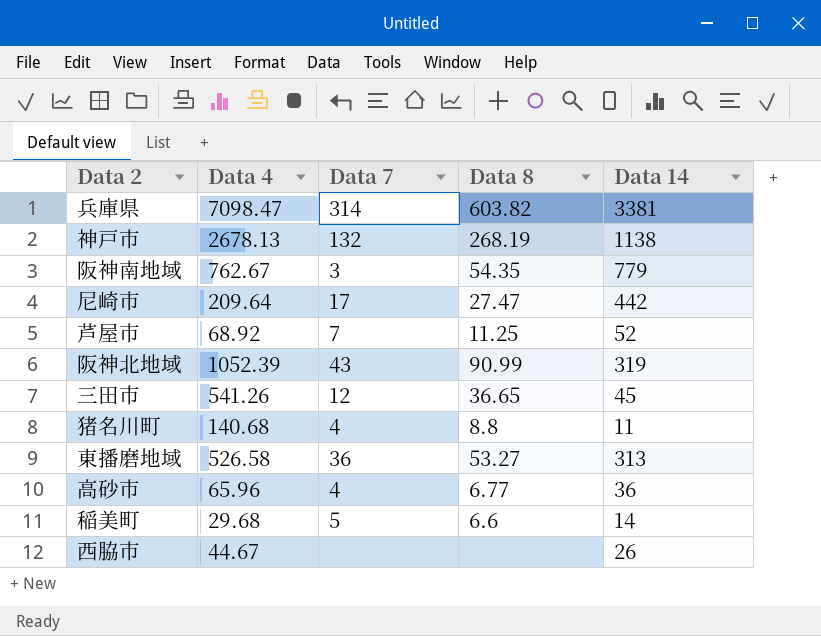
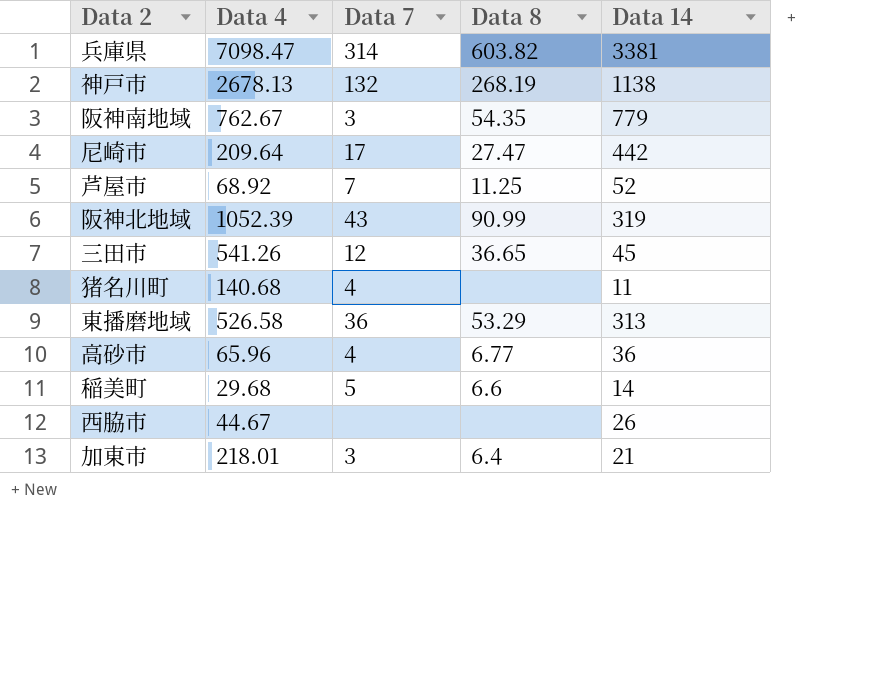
猪名川町 | Data 8: 8.8 -> none
東播磨地域 | Data 8: 53.27 -> 53.29
row 加東市: none -> 218.01 | 3 | 6.4 | 21

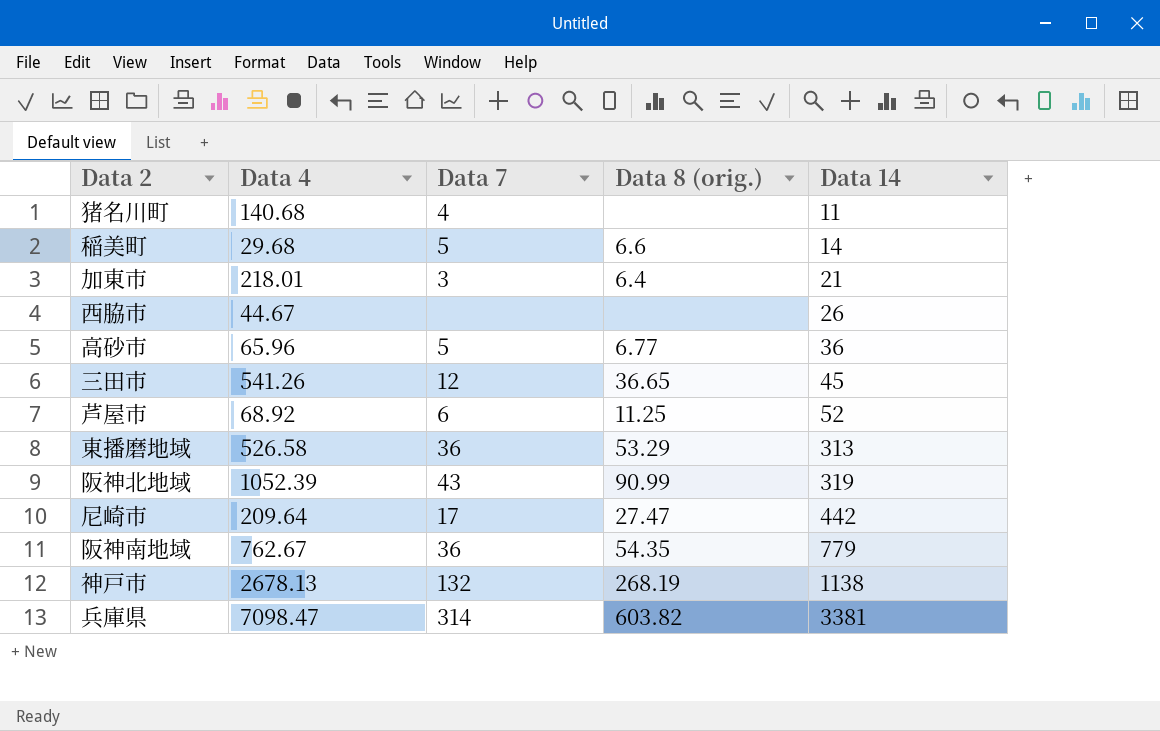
row order: none -> Data 14 ascending
column name: Data 8 -> Data 8 (orig.)
高砂市 | Data 7: 4 -> 5
芦屋市 | Data 7: 7 -> 6
阪神南地域 | Data 7: 3 -> 36

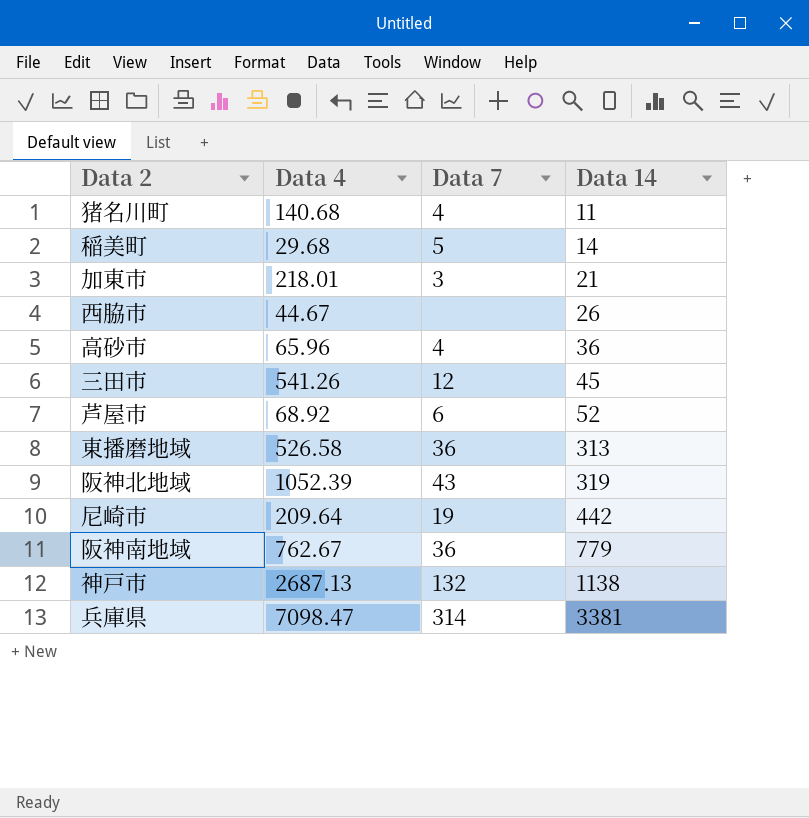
column Data 8 (orig.) | position: 4 -> none
高砂市 | Data 7: 5 -> 4
尼崎市 | Data 7: 17 -> 19
神戸市 | Data 4: 2678.13 -> 2687.13

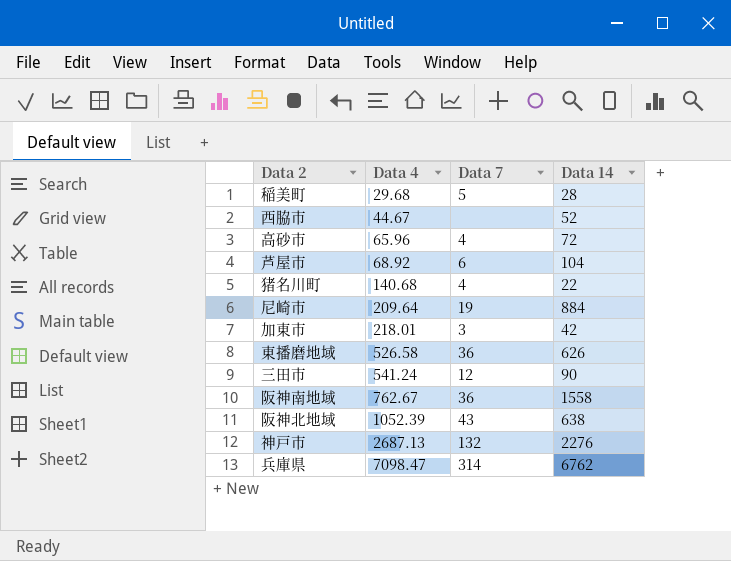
row order: Data 14 ascending -> Data 4 ascending
稲美町 | Data 14: 14 -> 28
西脇市 | Data 14: 26 -> 52
高砂市 | Data 14: 36 -> 72
芦屋市 | Data 14: 52 -> 104
猪名川町 | Data 14: 11 -> 22
尼崎市 | Data 14: 442 -> 884
加東市 | Data 14: 21 -> 42
東播磨地域 | Data 14: 313 -> 626
三田市 | Data 4: 541.26 -> 541.24
三田市 | Data 14: 45 -> 90
阪神南地域 | Data 14: 779 -> 1558
阪神北地域 | Data 14: 319 -> 638
神戸市 | Data 14: 1138 -> 2276
兵庫県 | Data 14: 3381 -> 6762

